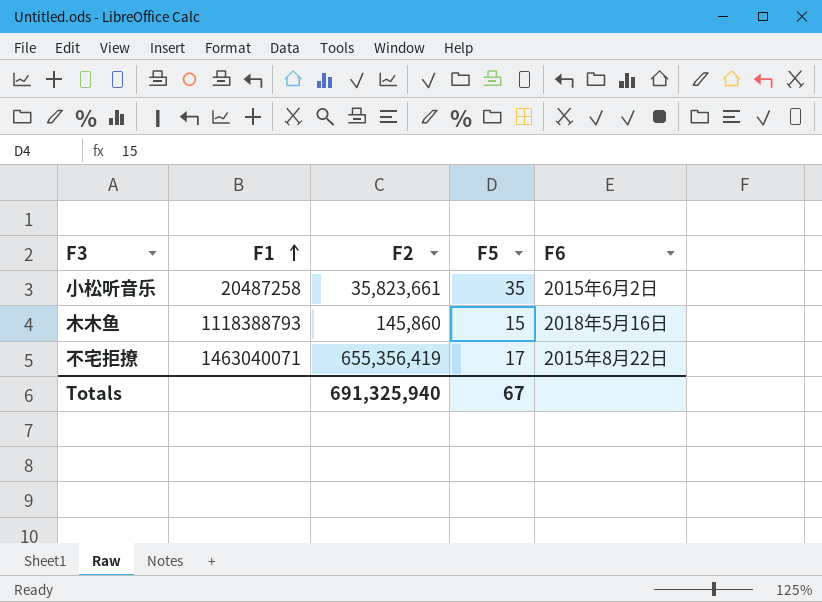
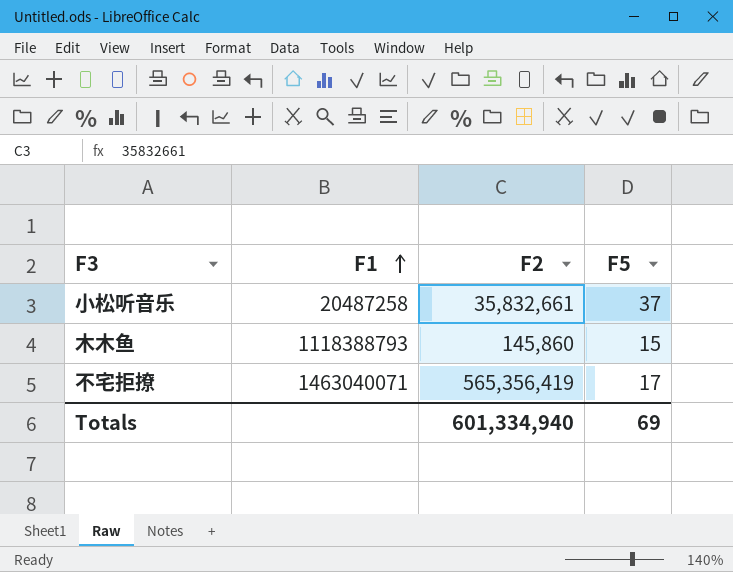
column F6 | position: 5 -> none
小松听音乐 | F2: 35,823,661 -> 35,832,661
小松听音乐 | F5: 35 -> 37
不宅拒撩 | F2: 655,356,419 -> 565,356,419
Totals | F2: 691,325,940 -> 601,334,940
Totals | F5: 67 -> 69

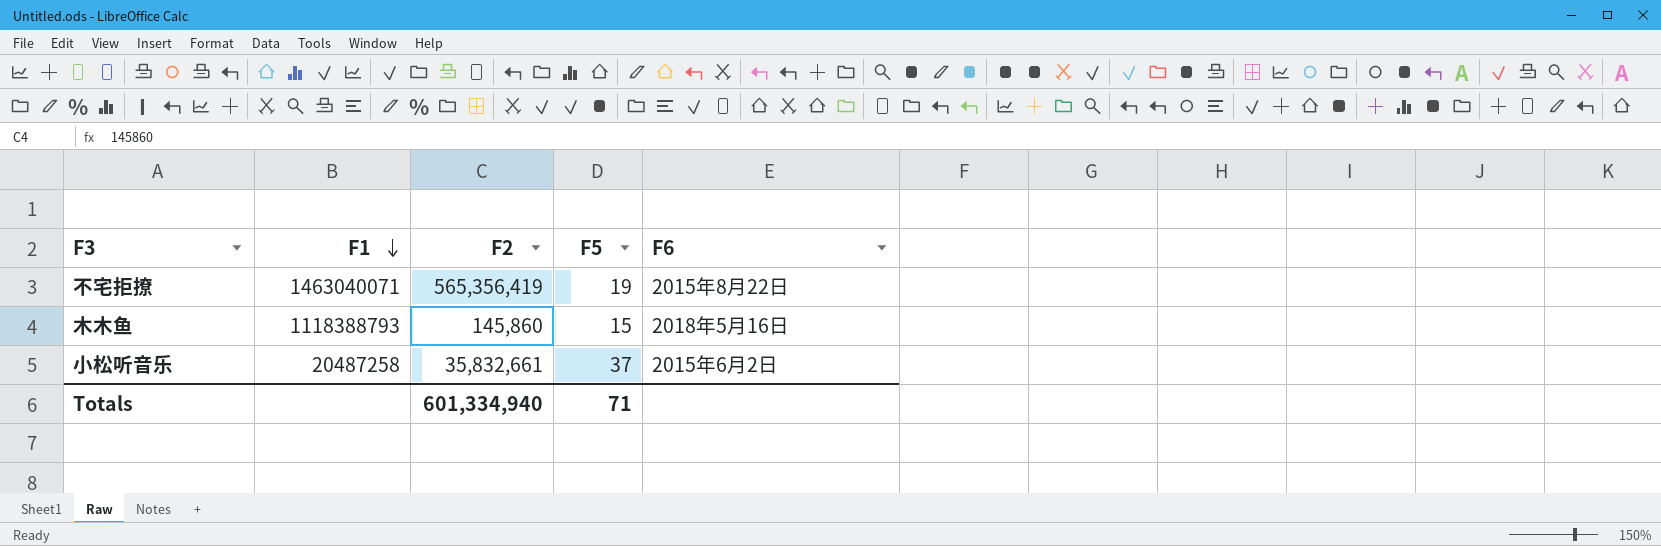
row order: F1 ascending -> F1 descending
column F6 | position: none -> 5
不宅拒撩 | F5: 17 -> 19
Totals | F5: 69 -> 71

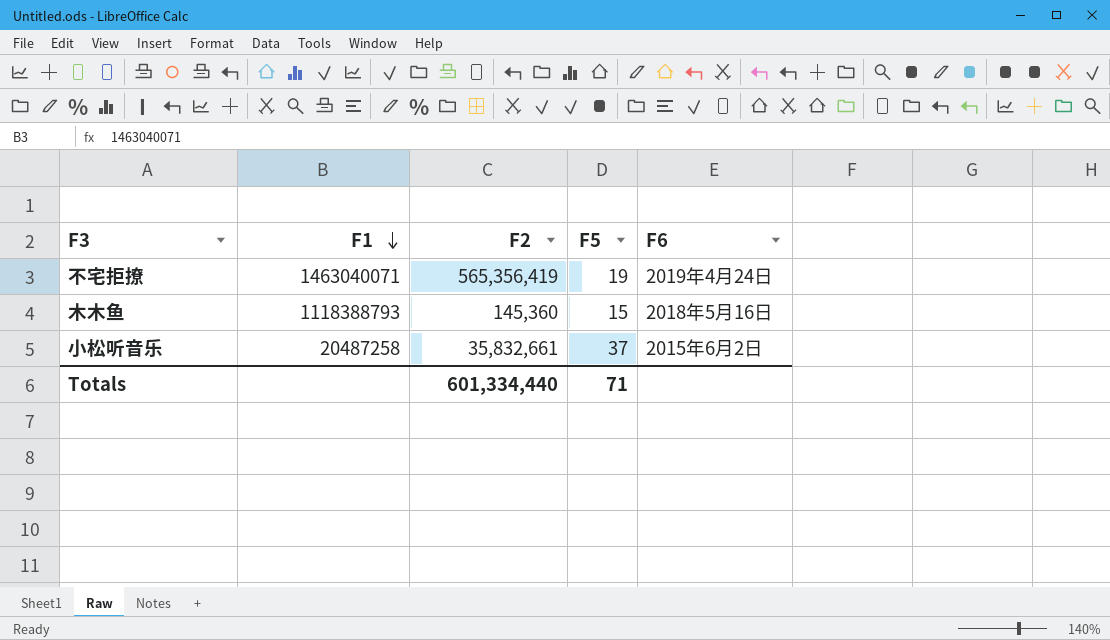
不宅拒撩 | F6: 2015年8月22日 -> 2019年4月24日
木木鱼 | F2: 145,860 -> 145,360
Totals | F2: 601,334,940 -> 601,334,440

